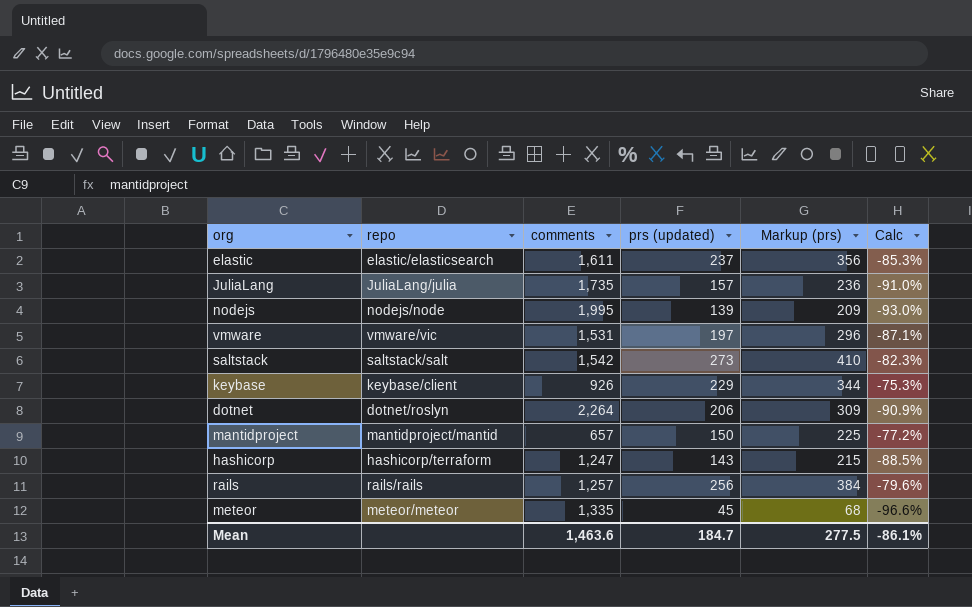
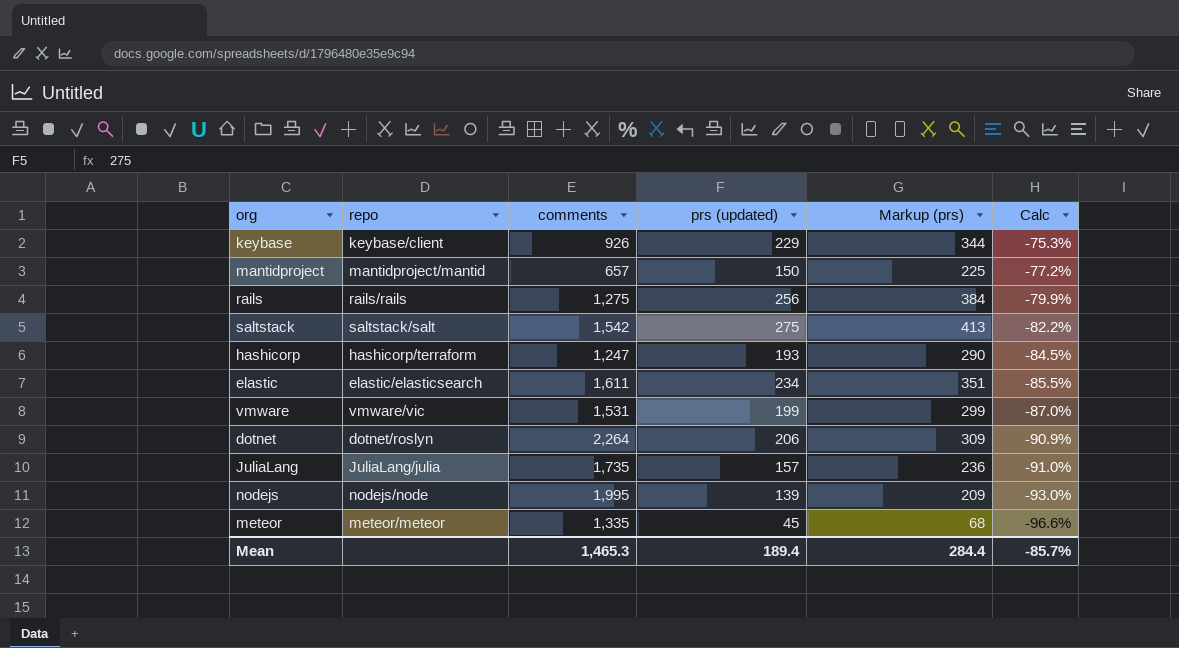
row order: none -> Calc descending
rails | comments: 1,257 -> 1,275
rails | Calc: -79.6% -> -79.9%
saltstack | prs (updated): 273 -> 275
saltstack | Markup (prs): 410 -> 413
saltstack | Calc: -82.3% -> -82.2%
hashicorp | prs (updated): 143 -> 193
hashicorp | Markup (prs): 215 -> 290
hashicorp | Calc: -88.5% -> -84.5%
elastic | prs (updated): 237 -> 234
elastic | Markup (prs): 356 -> 351
elastic | Calc: -85.3% -> -85.5%
vmware | prs (updated): 197 -> 199
vmware | Markup (prs): 296 -> 299
vmware | Calc: -87.1% -> -87.0%
Mean | comments: 1,463.6 -> 1,465.3
Mean | prs (updated): 184.7 -> 189.4
Mean | Markup (prs): 277.5 -> 284.4
Mean | Calc: -86.1% -> -85.7%

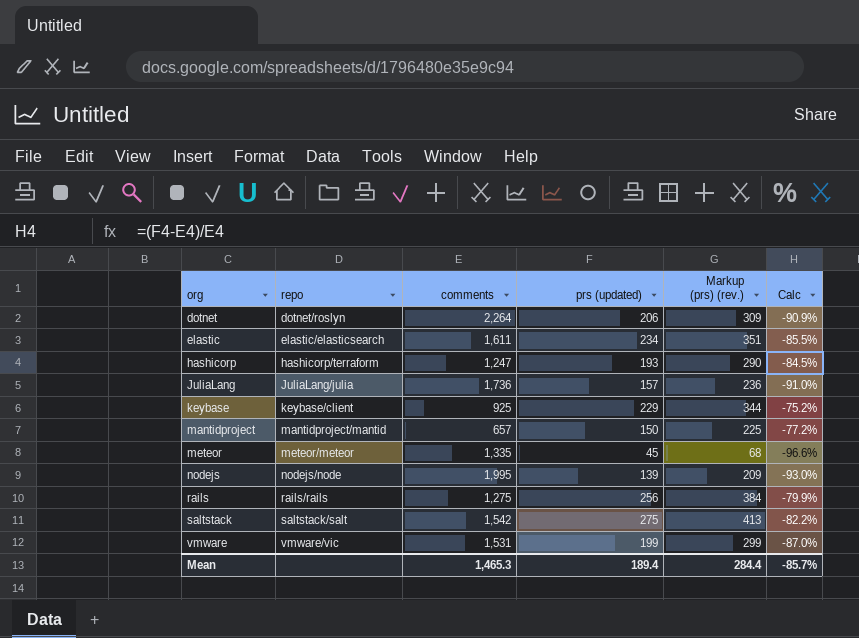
row order: Calc descending -> org ascending
column name: Markup (prs) -> Markup (prs) (rev.)
JuliaLang | comments: 1,735 -> 1,736
keybase | comments: 926 -> 925
keybase | Calc: -75.3% -> -75.2%

